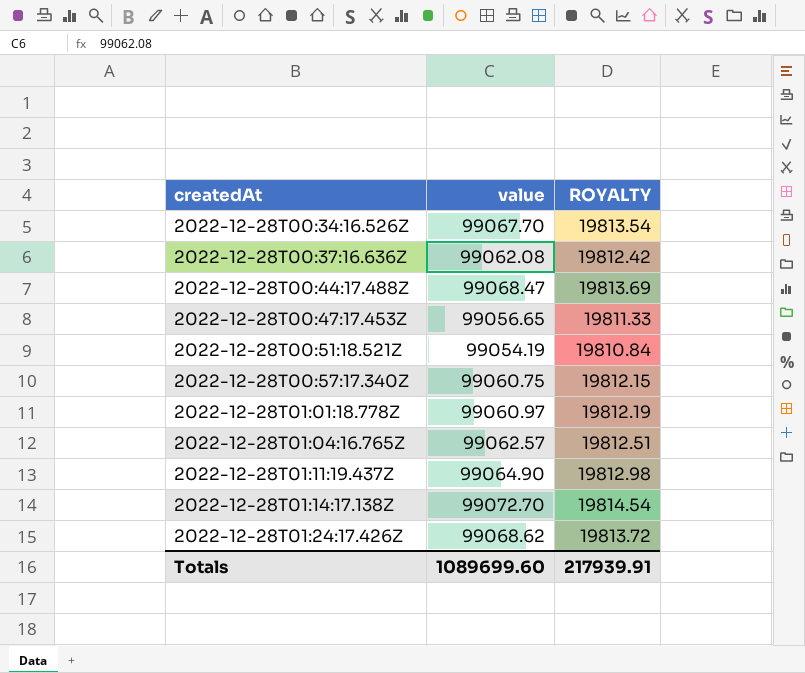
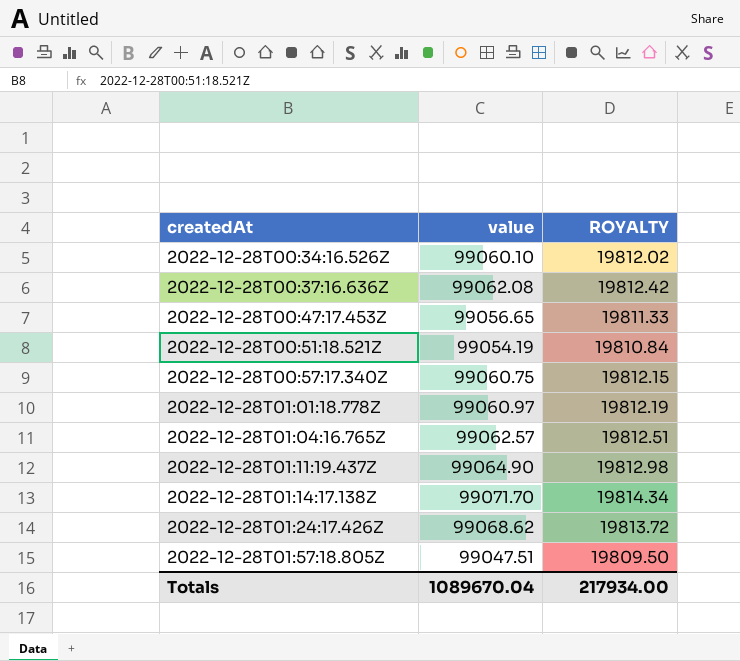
row 2022-12-28T00:44:17.488Z: 99068.47 | 19813.69 -> none
2022-12-28T00:34:16.526Z | value: 99067.70 -> 99060.10
2022-12-28T00:34:16.526Z | ROYALTY: 19813.54 -> 19812.02
2022-12-28T01:14:17.138Z | value: 99072.70 -> 99071.70
2022-12-28T01:14:17.138Z | ROYALTY: 19814.54 -> 19814.34
row 2022-12-28T01:57:18.805Z: none -> 99047.51 | 19809.50
Totals | value: 1089699.60 -> 1089670.04
Totals | ROYALTY: 217939.91 -> 217934.00

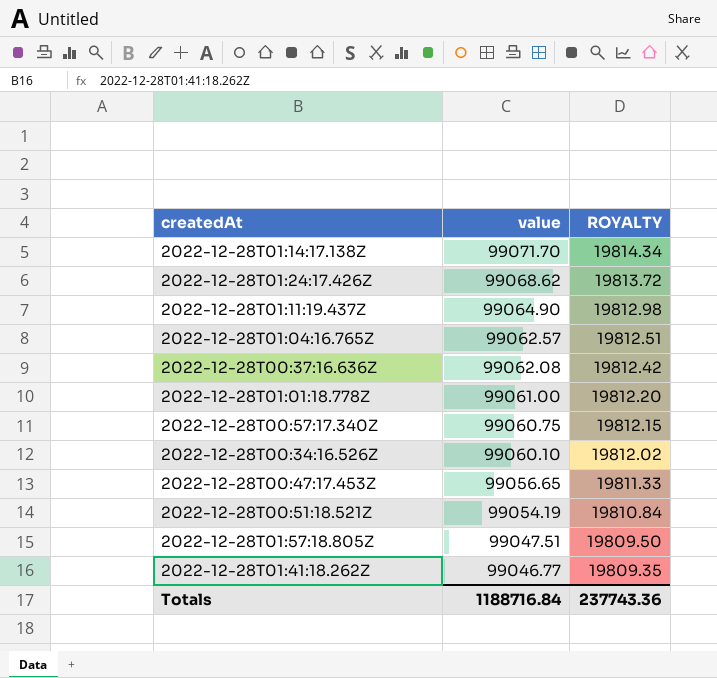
row order: createdAt ascending -> value descending
2022-12-28T01:01:18.778Z | value: 99060.97 -> 99061.00
2022-12-28T01:01:18.778Z | ROYALTY: 19812.19 -> 19812.20
row 2022-12-28T01:41:18.262Z: none -> 99046.77 | 19809.35
Totals | value: 1089670.04 -> 1188716.84
Totals | ROYALTY: 217934.00 -> 237743.36

